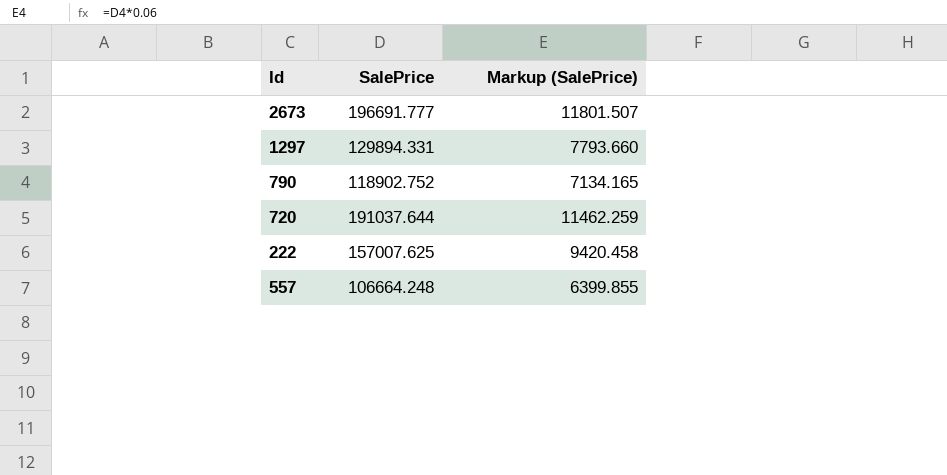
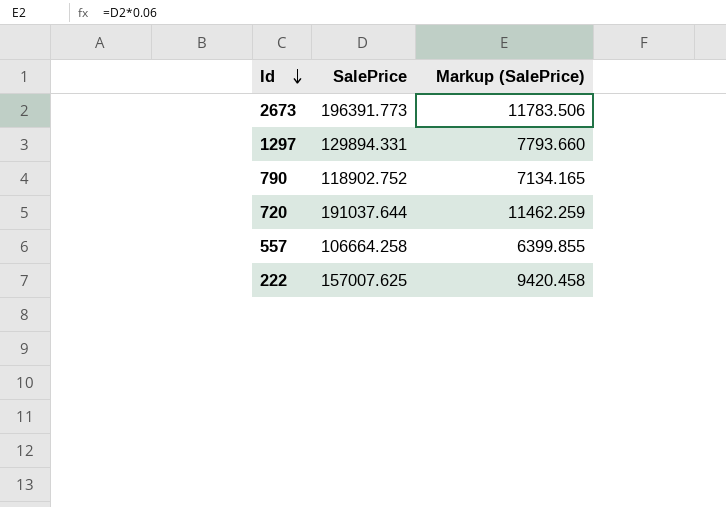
row order: none -> Id descending
2673 | SalePrice: 196691.777 -> 196391.773
2673 | Markup (SalePrice): 11801.507 -> 11783.506
557 | SalePrice: 106664.248 -> 106664.258

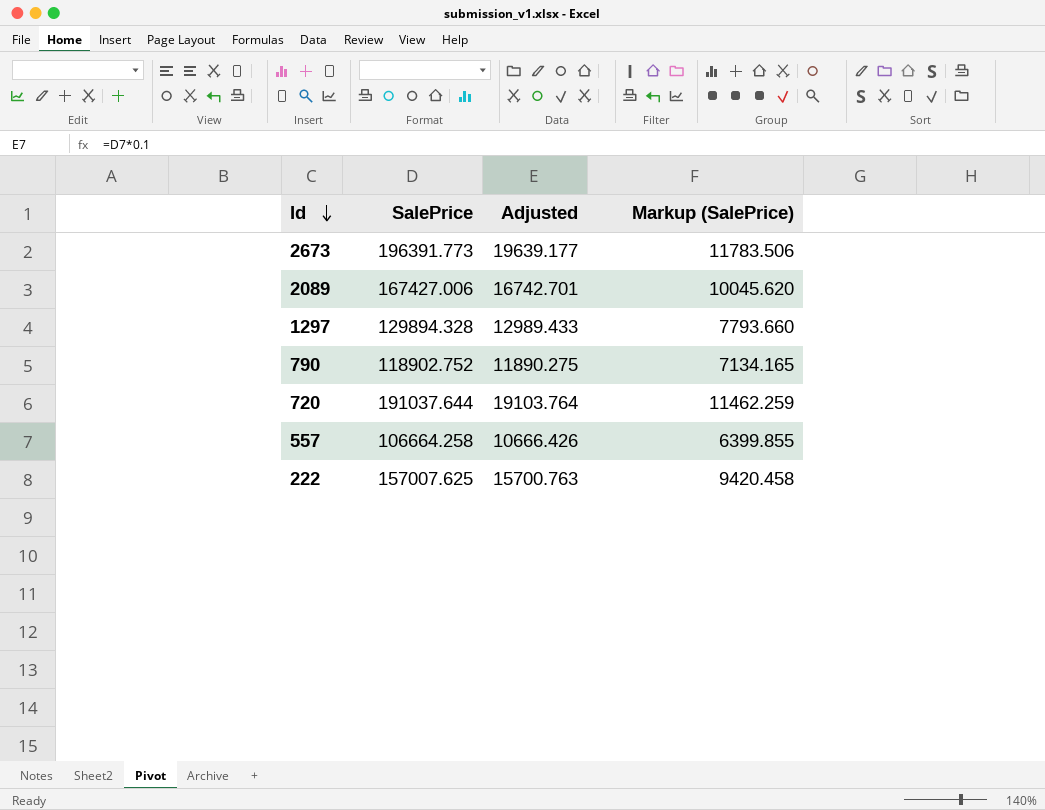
column Adjusted | formula: none -> [SalePrice] * 0.1
row 2089: none -> 167427.006 | 16742.701 | 10045.620
1297 | SalePrice: 129894.331 -> 129894.328

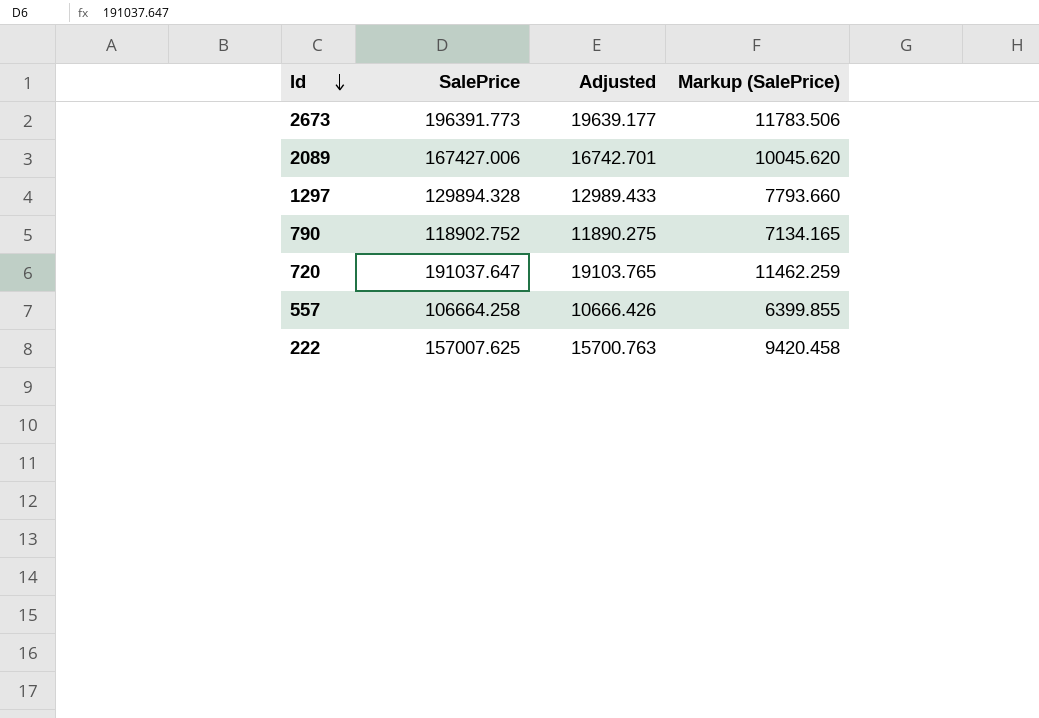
720 | SalePrice: 191037.644 -> 191037.647
720 | Adjusted: 19103.764 -> 19103.765

